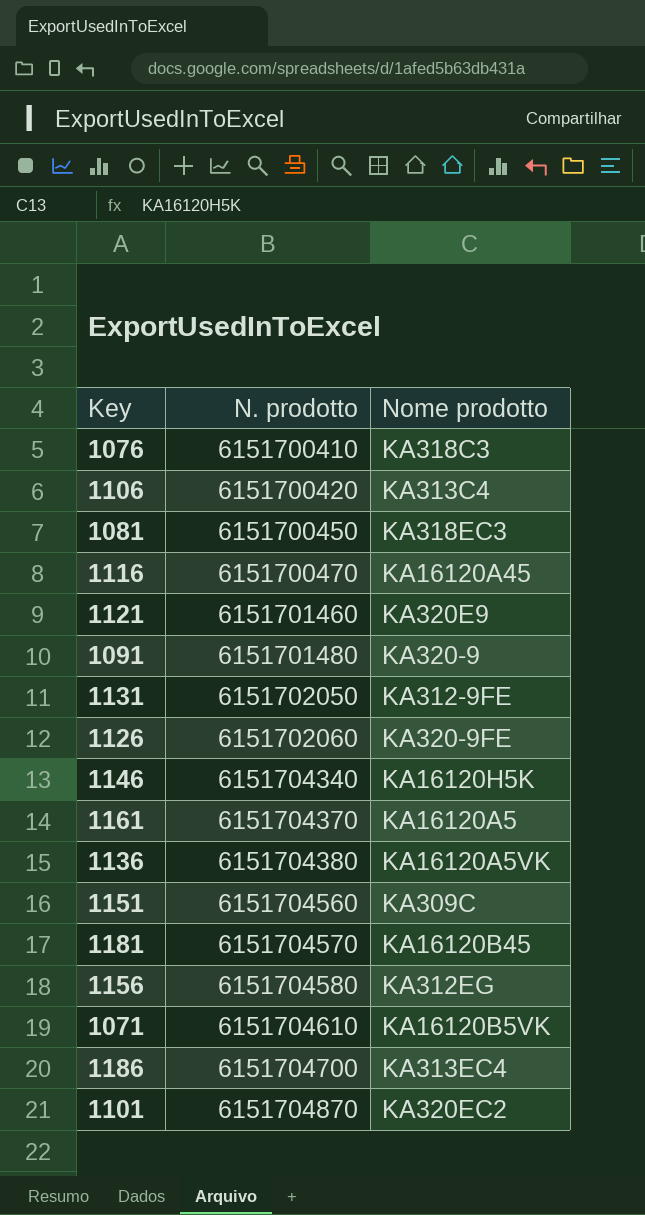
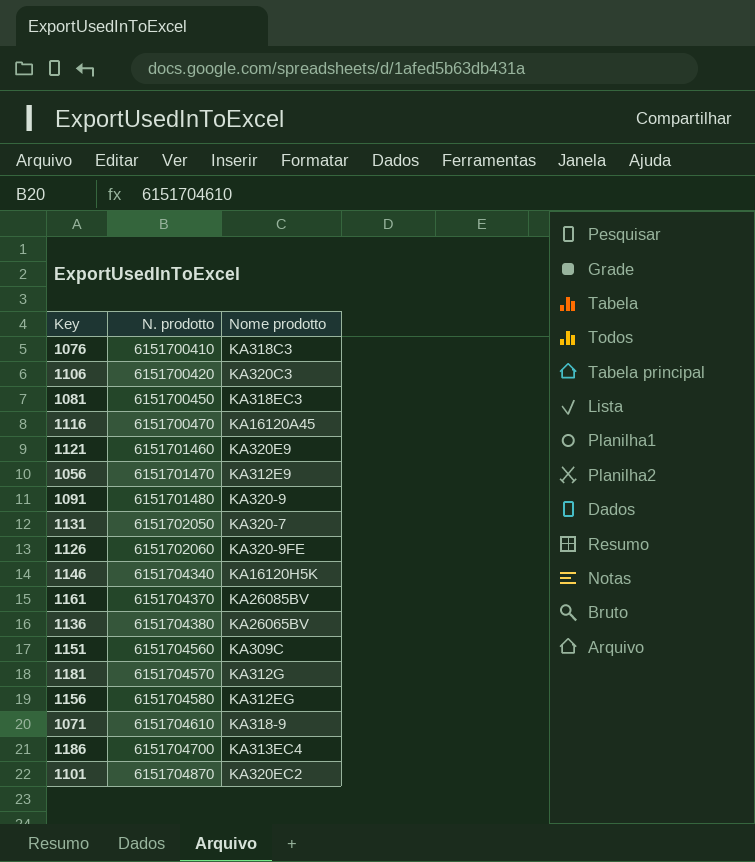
1106 | Nome prodotto: KA313C4 -> KA320C3
row 1056: none -> 6151701470 | KA312E9
1131 | Nome prodotto: KA312-9FE -> KA320-7
1161 | Nome prodotto: KA16120A5 -> KA26085BV
1136 | Nome prodotto: KA16120A5VK -> KA26065BV
1181 | Nome prodotto: KA16120B45 -> KA312G
1071 | Nome prodotto: KA16120B5VK -> KA318-9

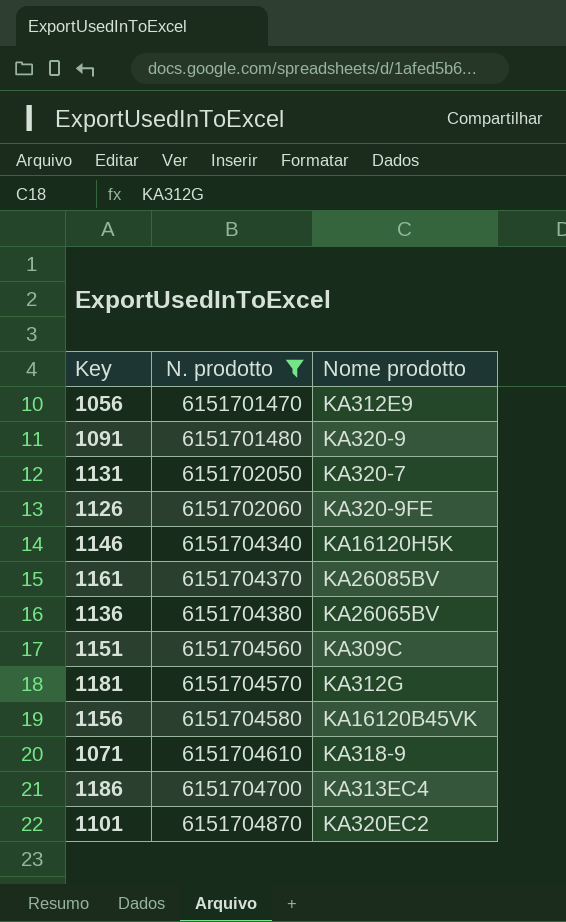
filter: none -> N. prodotto >= 6151701470
1156 | Nome prodotto: KA312EG -> KA16120B45VK

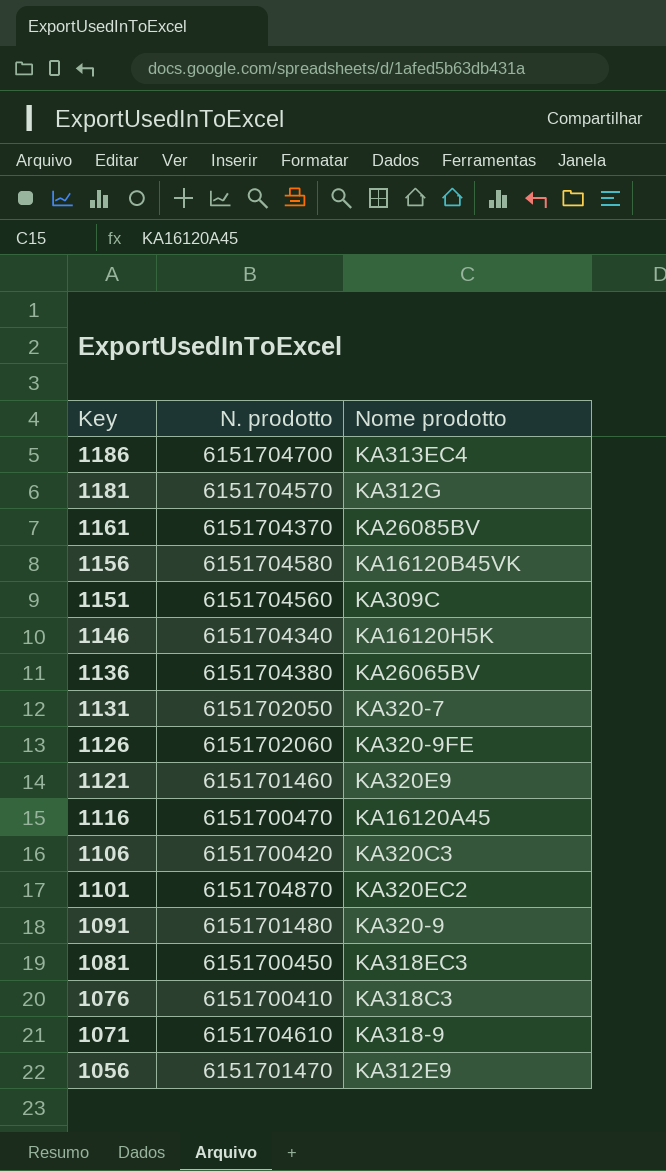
filter: N. prodotto >= 6151701470 -> none
row order: N. prodotto ascending -> Key descending

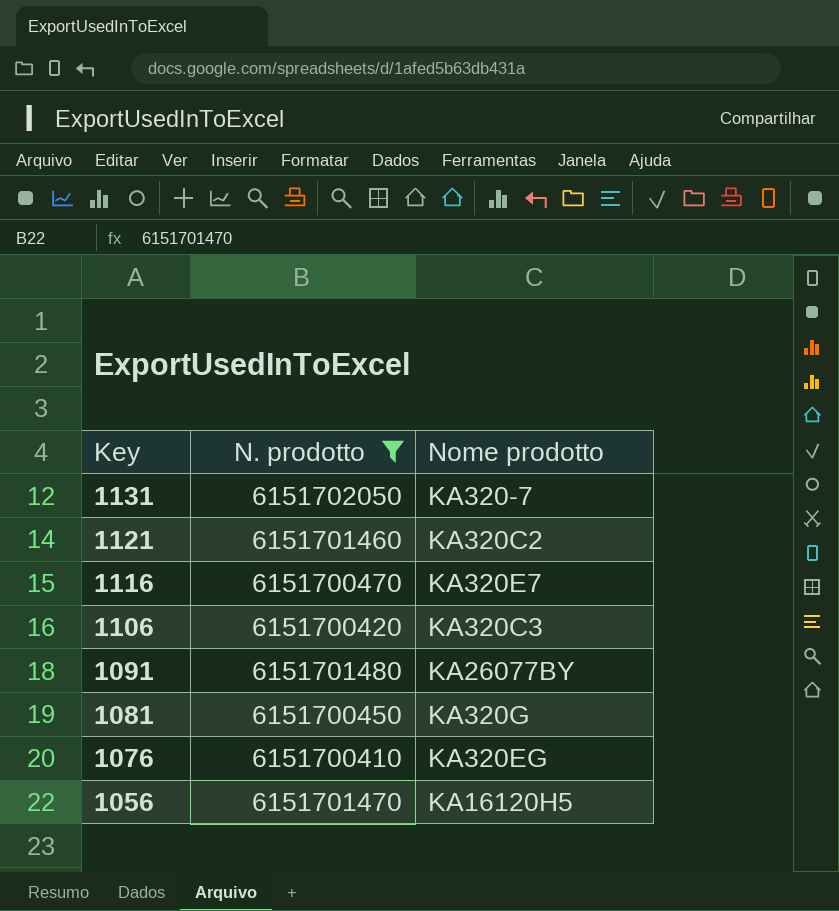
filter: none -> N. prodotto <= 6151702050
1121 | Nome prodotto: KA320E9 -> KA320C2
1116 | Nome prodotto: KA16120A45 -> KA320E7
1091 | Nome prodotto: KA320-9 -> KA26077BY
1081 | Nome prodotto: KA318EC3 -> KA320G
1076 | Nome prodotto: KA318C3 -> KA320EG
1056 | Nome prodotto: KA312E9 -> KA16120H5

